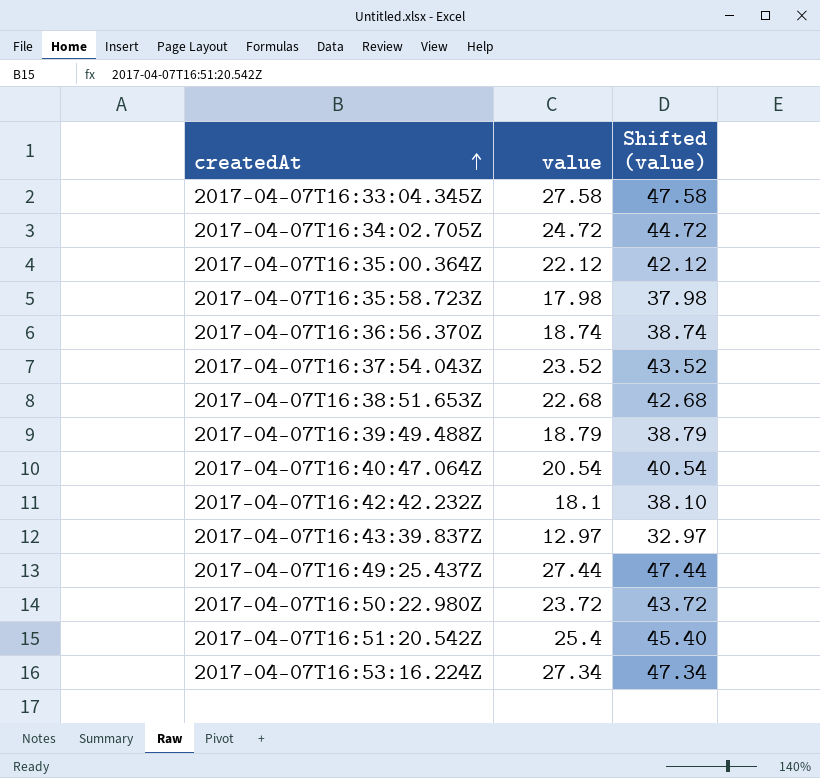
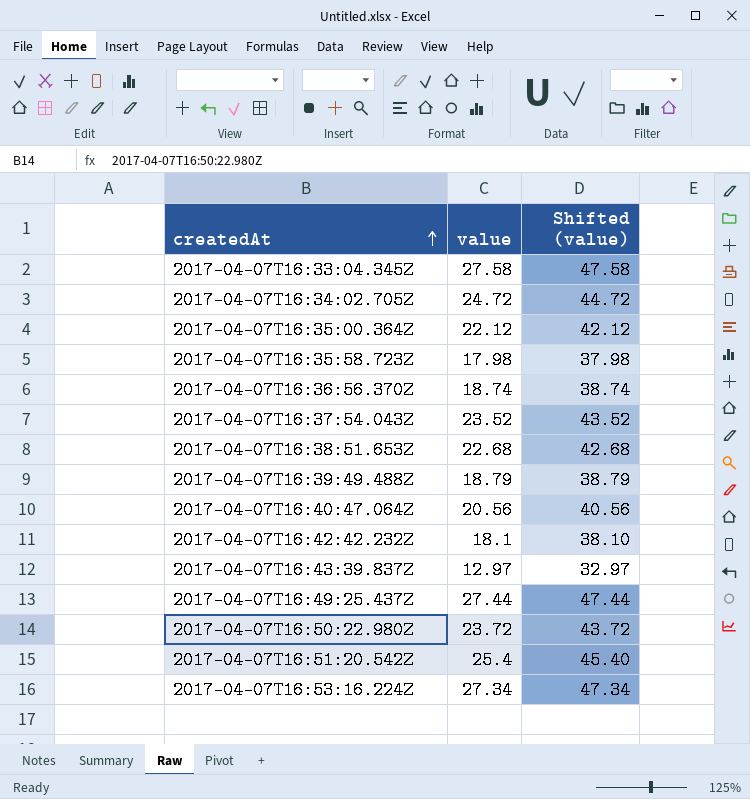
2017-04-07T16:40:47.064Z | value: 20.54 -> 20.56
2017-04-07T16:40:47.064Z | Shifted (value): 40.54 -> 40.56

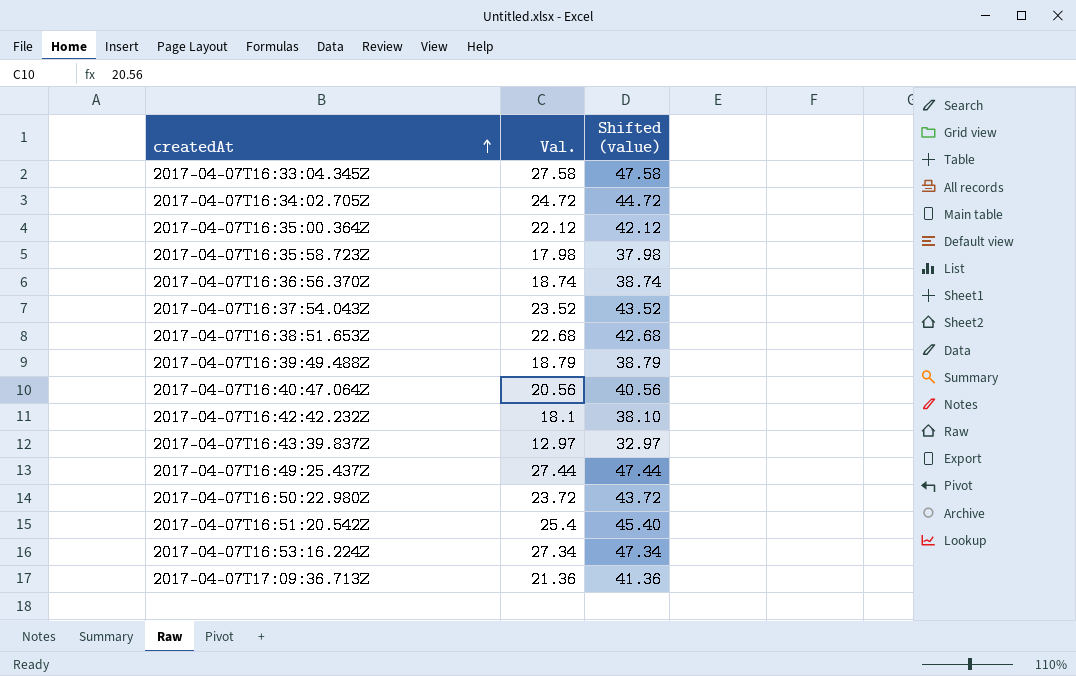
column name: value -> Val.
row 2017-04-07T17:09:36.713Z: none -> 21.36 | 41.36

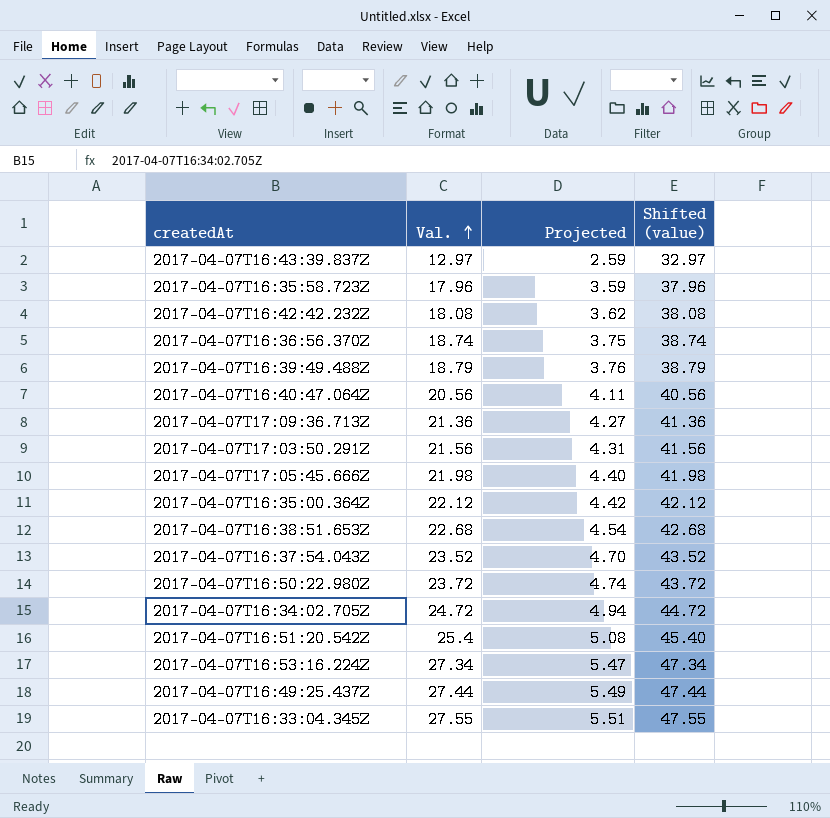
row order: createdAt ascending -> Val. ascending
column Projected | formula: none -> [Val.] * 0.2
2017-04-07T16:35:58.723Z | Val.: 17.98 -> 17.96
2017-04-07T16:35:58.723Z | Shifted (value): 37.98 -> 37.96
2017-04-07T16:42:42.232Z | Val.: 18.1 -> 18.08
2017-04-07T16:42:42.232Z | Shifted (value): 38.10 -> 38.08
row 2017-04-07T17:03:50.291Z: none -> 21.56 | 4.31 | 41.56
row 2017-04-07T17:05:45.666Z: none -> 21.98 | 4.40 | 41.98
2017-04-07T16:33:04.345Z | Val.: 27.58 -> 27.55
2017-04-07T16:33:04.345Z | Shifted (value): 47.58 -> 47.55

